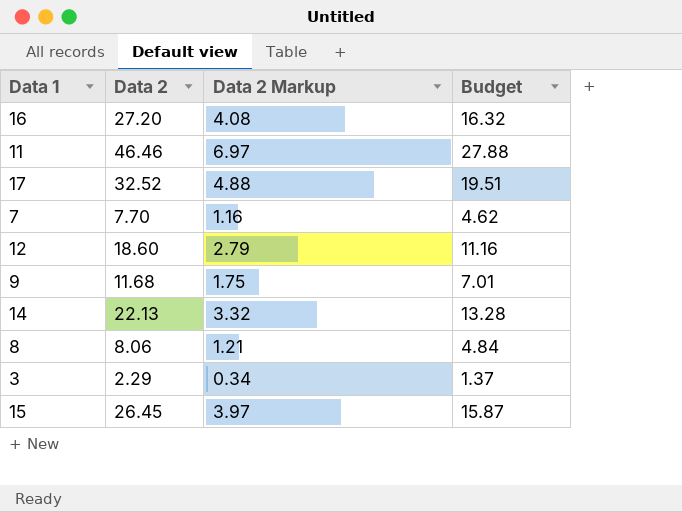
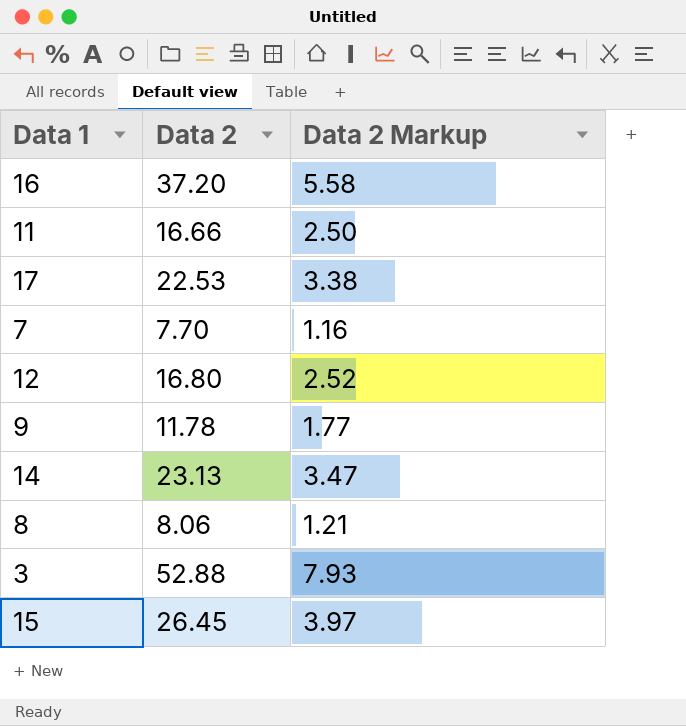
column Budget | formula: [Data 2] * 0.6 -> none
16 | Data 2: 27.20 -> 37.20
16 | Data 2 Markup: 4.08 -> 5.58
11 | Data 2: 46.46 -> 16.66
11 | Data 2 Markup: 6.97 -> 2.50
17 | Data 2: 32.52 -> 22.53
17 | Data 2 Markup: 4.88 -> 3.38
12 | Data 2: 18.60 -> 16.80
12 | Data 2 Markup: 2.79 -> 2.52
9 | Data 2: 11.68 -> 11.78
9 | Data 2 Markup: 1.75 -> 1.77
14 | Data 2: 22.13 -> 23.13
14 | Data 2 Markup: 3.32 -> 3.47
3 | Data 2: 2.29 -> 52.88
3 | Data 2 Markup: 0.34 -> 7.93

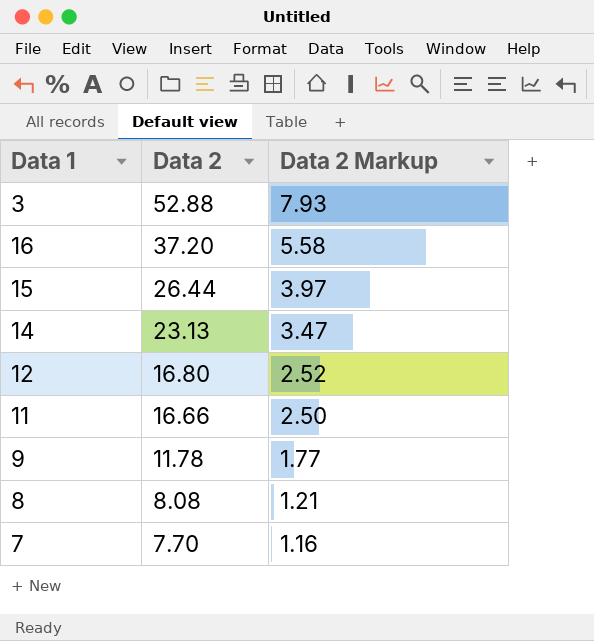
row order: none -> Data 2 descending
row 17: 22.53 | 3.38 -> none
15 | Data 2: 26.45 -> 26.44
8 | Data 2: 8.06 -> 8.08

